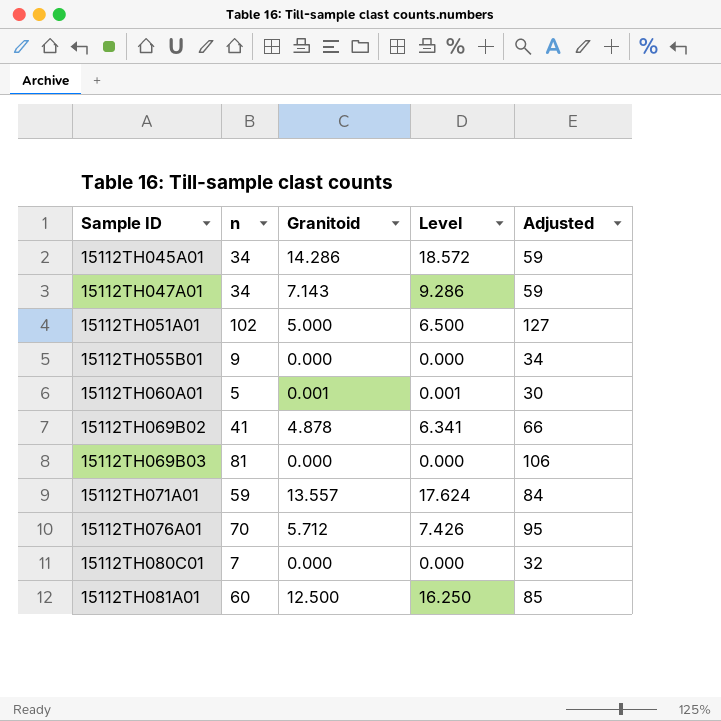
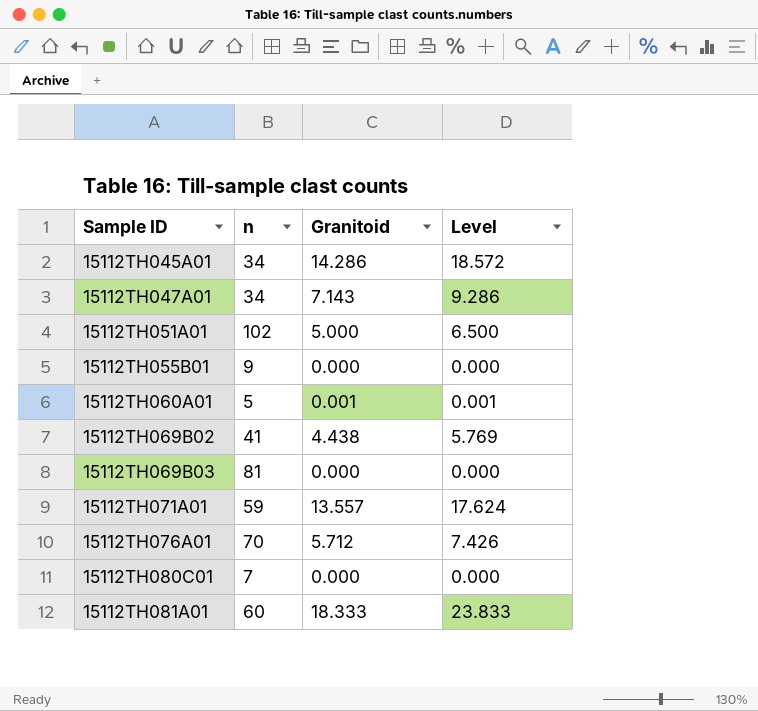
column Adjusted | formula: [n] + 25 -> none
15112TH069B02 | Granitoid: 4.878 -> 4.438
15112TH069B02 | Level: 6.341 -> 5.769
15112TH081A01 | Granitoid: 12.500 -> 18.333
15112TH081A01 | Level: 16.250 -> 23.833

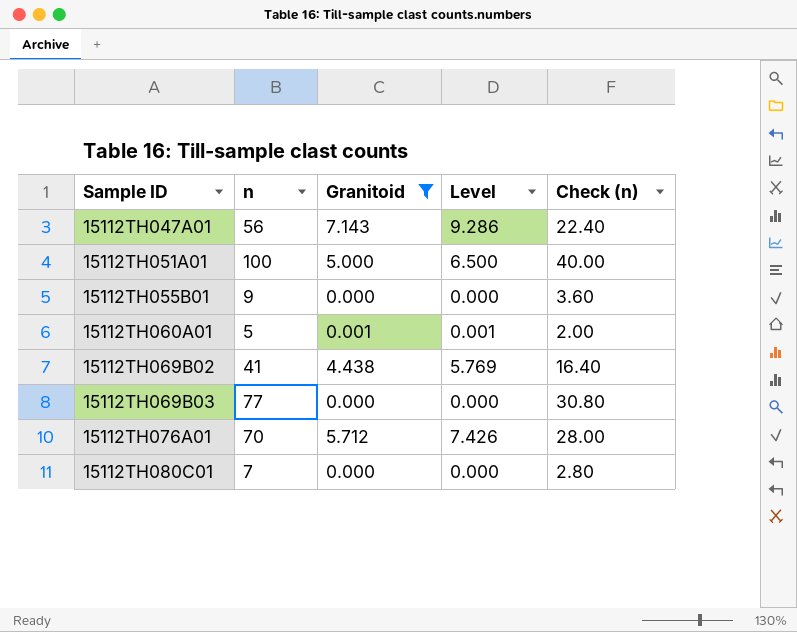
filter: none -> Granitoid <= 7.143
column Check (n) | formula: none -> [n] * 0.4
15112TH047A01 | n: 34 -> 56
15112TH051A01 | n: 102 -> 100
15112TH069B03 | n: 81 -> 77

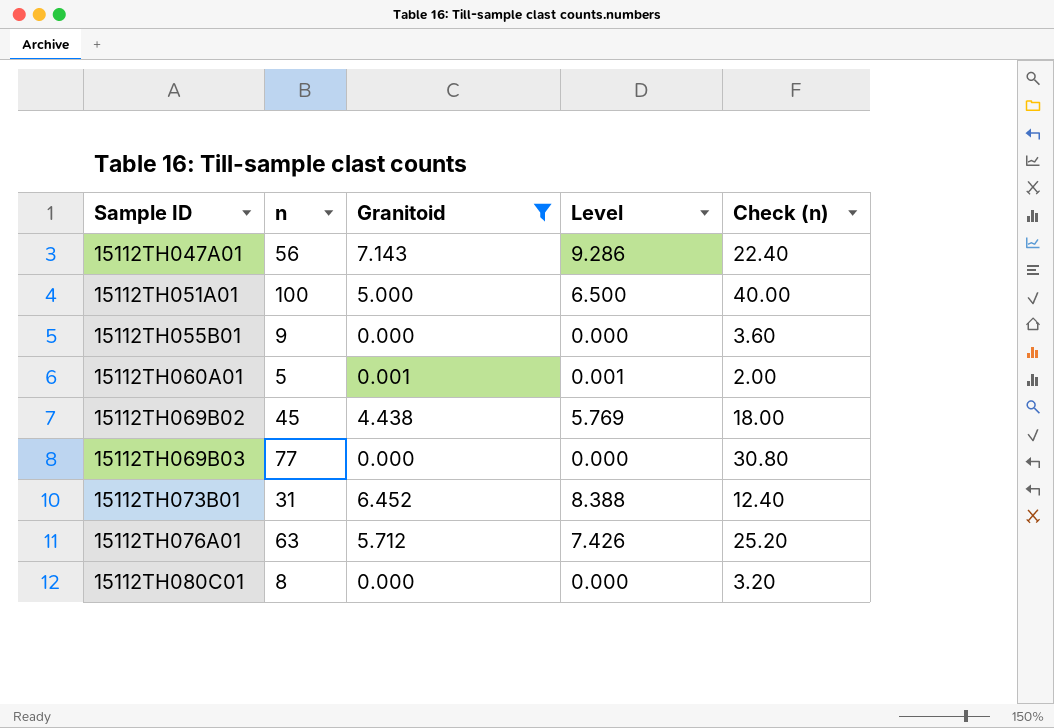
15112TH069B02 | n: 41 -> 45
15112TH069B02 | Check (n): 16.40 -> 18.00
row 15112TH073B01: none -> 31 | 6.452 | 8.388 | 12.40
15112TH076A01 | n: 70 -> 63
15112TH076A01 | Check (n): 28.00 -> 25.20
15112TH080C01 | n: 7 -> 8
15112TH080C01 | Check (n): 2.80 -> 3.20

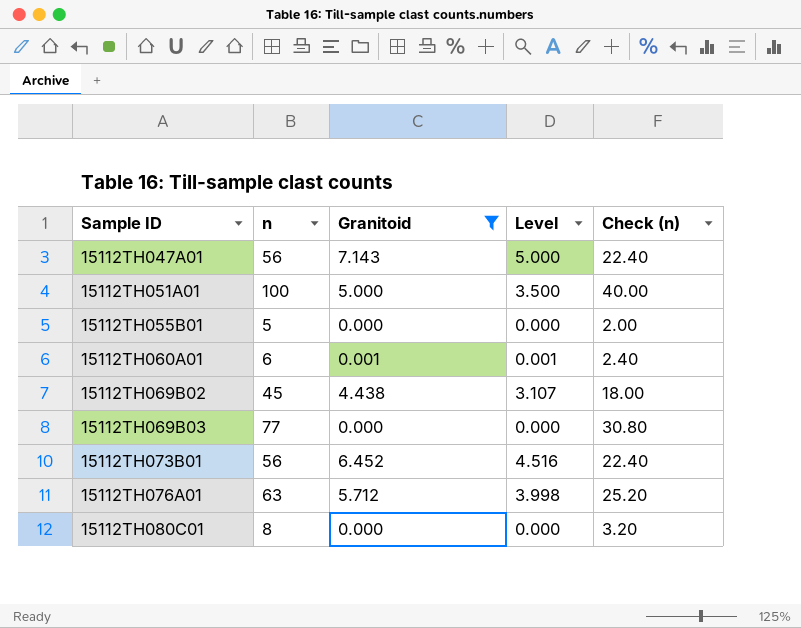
column Level | formula: [Granitoid] * 1.3 -> [Granitoid] * 0.7
15112TH055B01 | n: 9 -> 5
15112TH055B01 | Check (n): 3.60 -> 2.00
15112TH060A01 | n: 5 -> 6
15112TH060A01 | Check (n): 2.00 -> 2.40
15112TH073B01 | n: 31 -> 56
15112TH073B01 | Check (n): 12.40 -> 22.40

